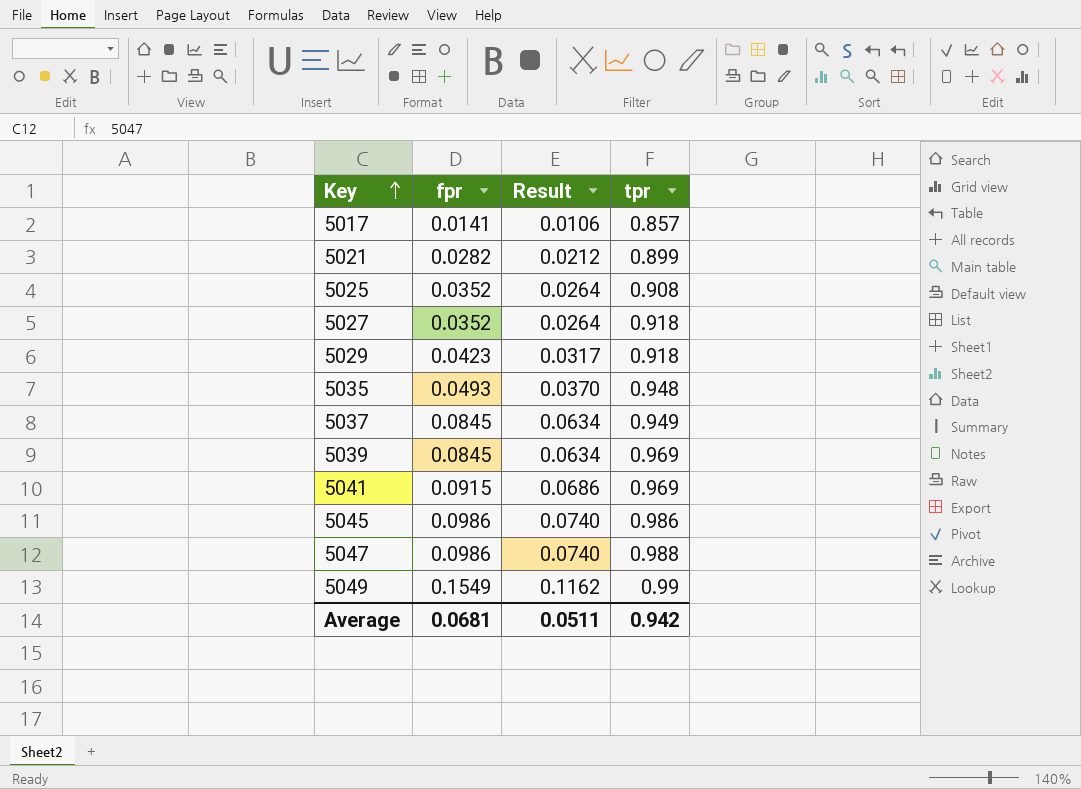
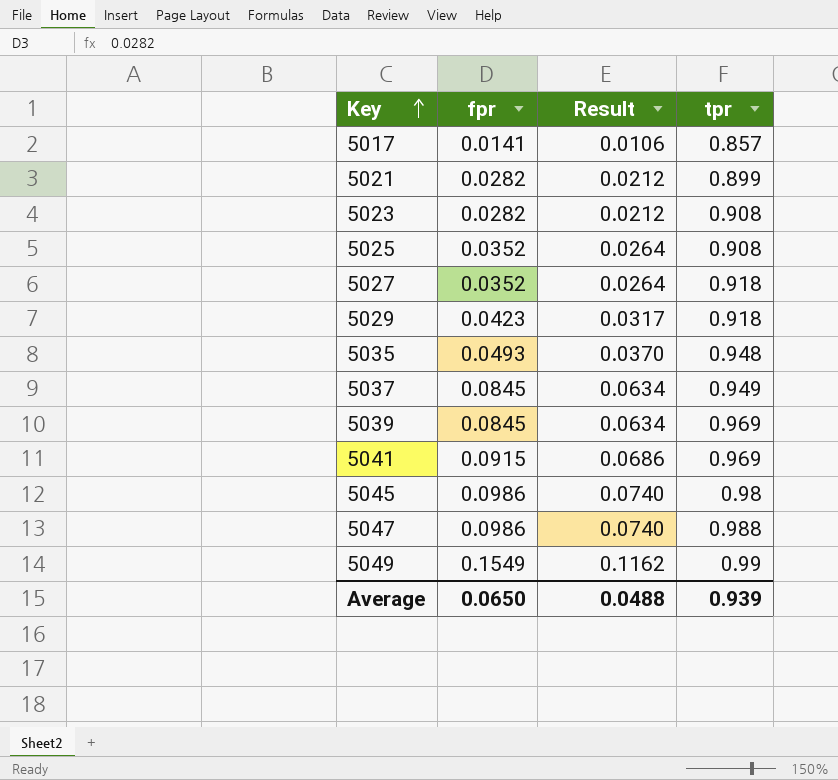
row 5023: none -> 0.0282 | 0.0212 | 0.908
5045 | tpr: 0.986 -> 0.98
Average | fpr: 0.0681 -> 0.0650
Average | Result: 0.0511 -> 0.0488
Average | tpr: 0.942 -> 0.939

